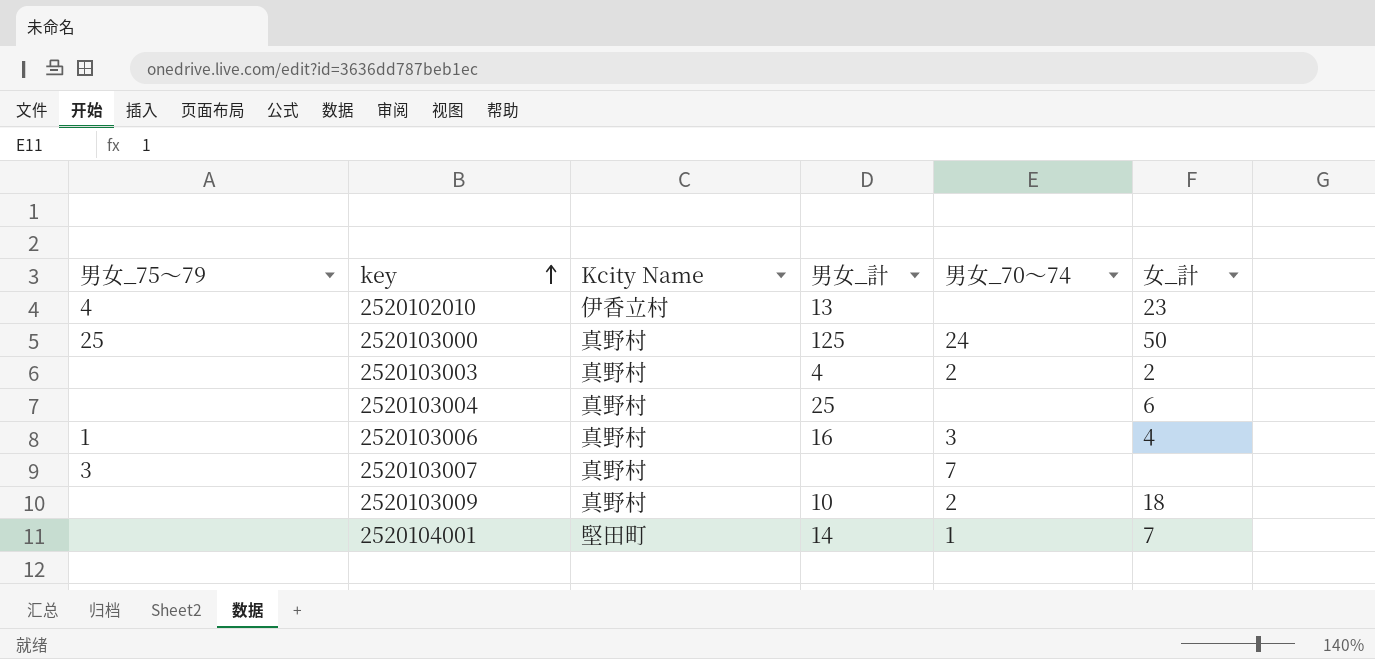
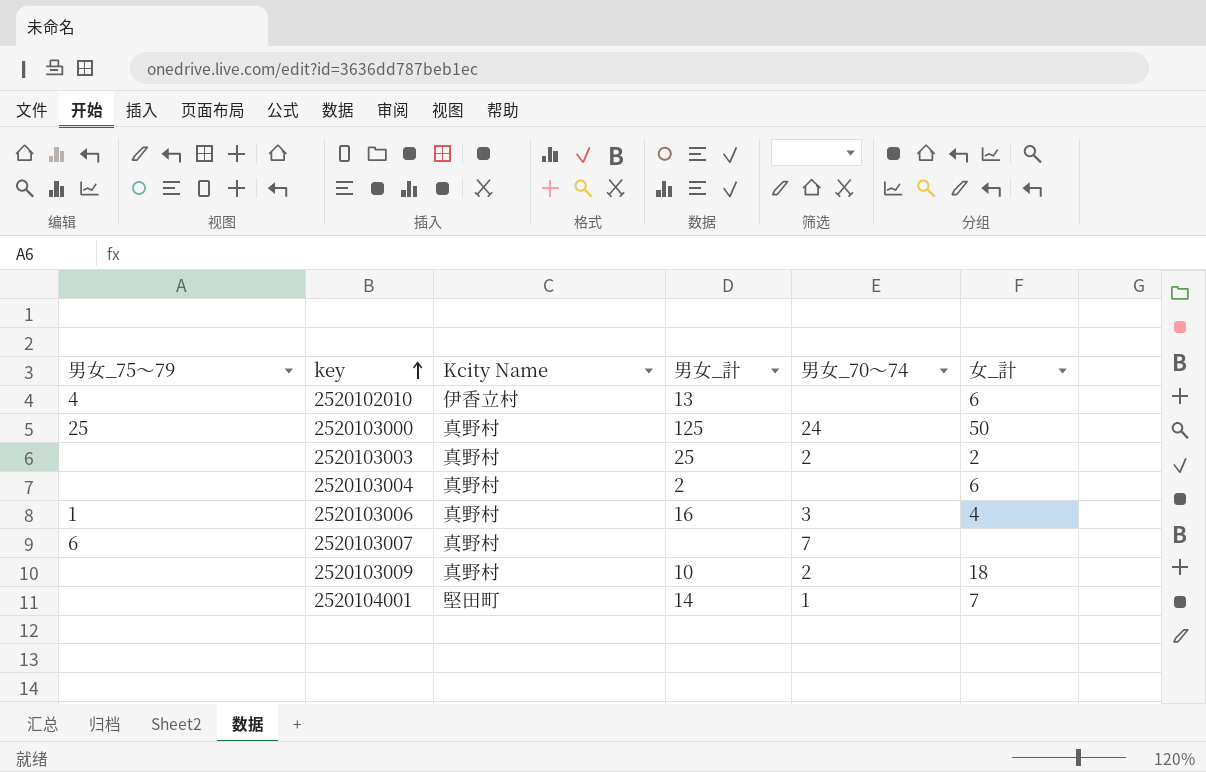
2520102010 | 女_計: 23 -> 6
2520103003 | 男女_計: 4 -> 25
2520103004 | 男女_計: 25 -> 2
2520103007 | 男女_75～79: 3 -> 6

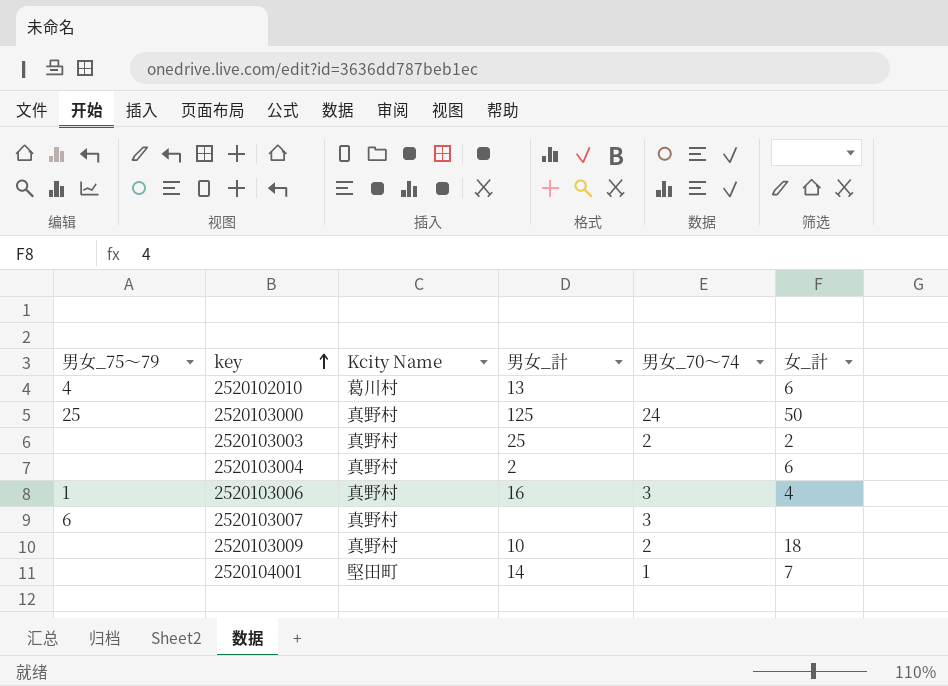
2520102010 | Kcity Name: 伊香立村 -> 葛川村
2520103007 | 男女_70～74: 7 -> 3

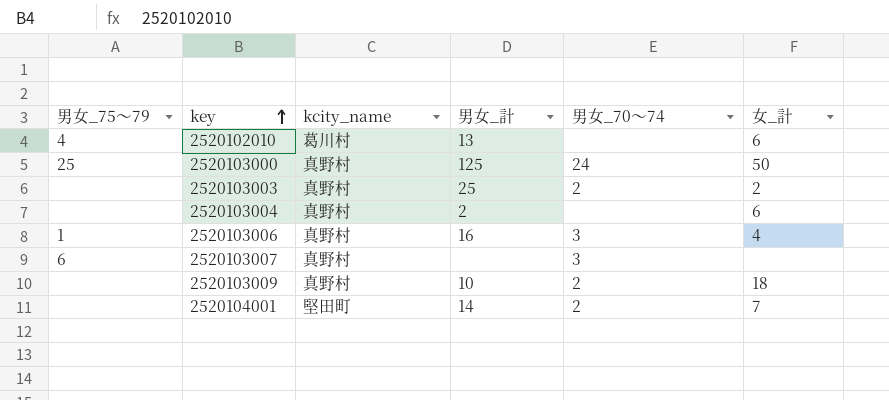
column name: Kcity Name -> kcity_name
2520104001 | 男女_70～74: 1 -> 2

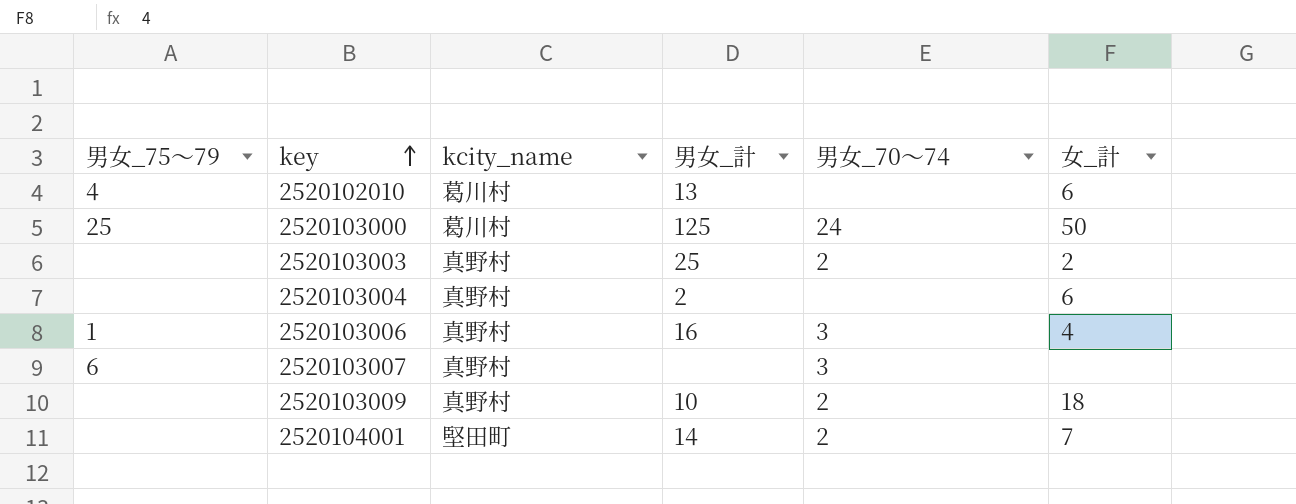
2520103000 | kcity_name: 真野村 -> 葛川村

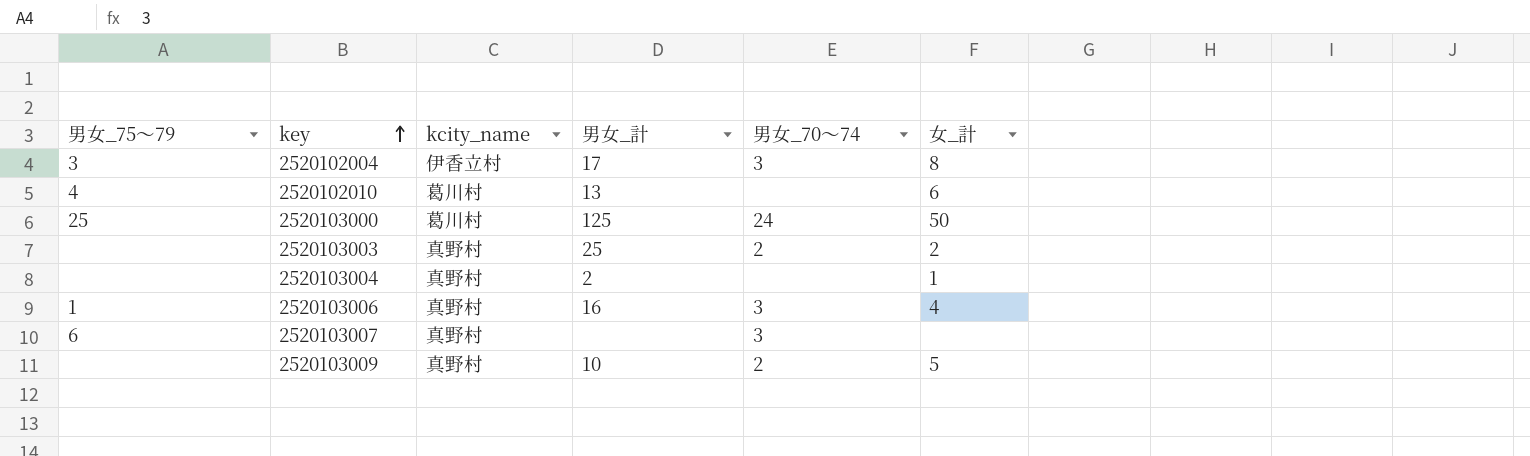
row 2520104001: none | 堅田町 | 14 | 2 | 7 -> none
row 2520102004: none -> 3 | 伊香立村 | 17 | 3 | 8
2520103004 | 女_計: 6 -> 1
2520103009 | 女_計: 18 -> 5

